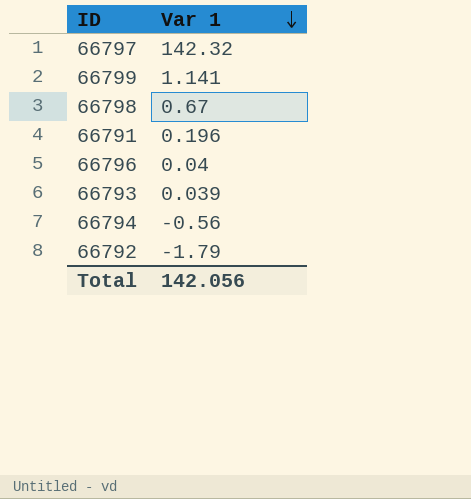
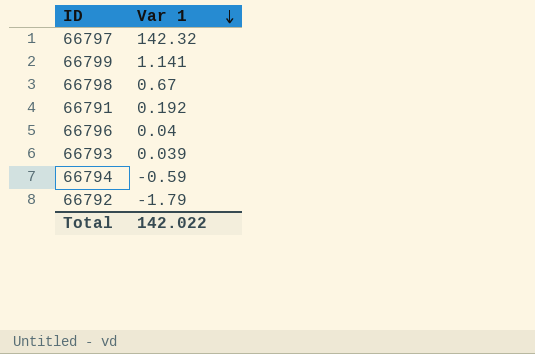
66791 | Var 1: 0.196 -> 0.192
66794 | Var 1: -0.56 -> -0.59
Total | Var 1: 142.056 -> 142.022

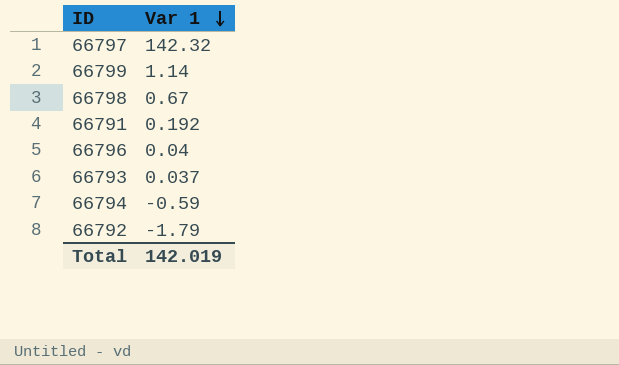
66799 | Var 1: 1.141 -> 1.14
66793 | Var 1: 0.039 -> 0.037
Total | Var 1: 142.022 -> 142.019

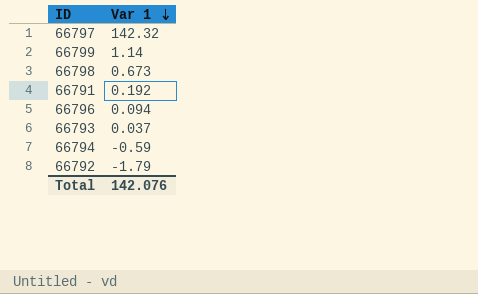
66798 | Var 1: 0.67 -> 0.673
66796 | Var 1: 0.04 -> 0.094
Total | Var 1: 142.019 -> 142.076

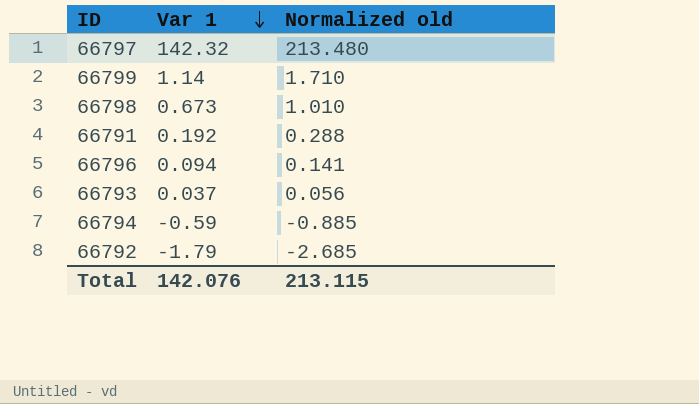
column Normalized old | formula: none -> [Var 1] * 1.5

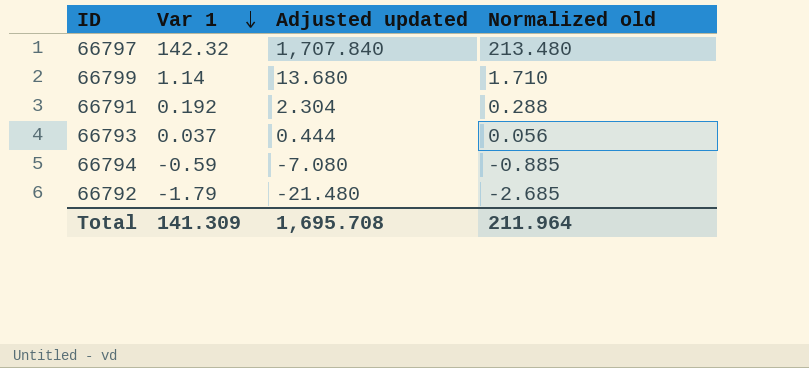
column Adjusted updated | formula: none -> [Var 1] * 12
row 66798: 0.673 | 1.010 -> none
row 66796: 0.094 | 0.141 -> none
Total | Var 1: 142.076 -> 141.309
Total | Normalized old: 213.115 -> 211.964

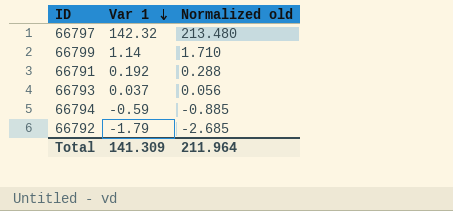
column Adjusted updated | formula: [Var 1] * 12 -> none

